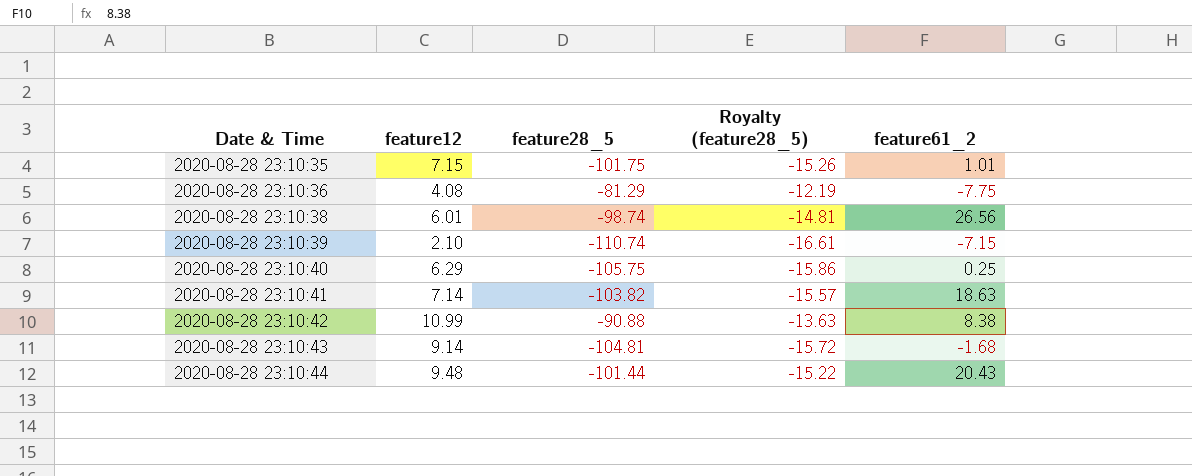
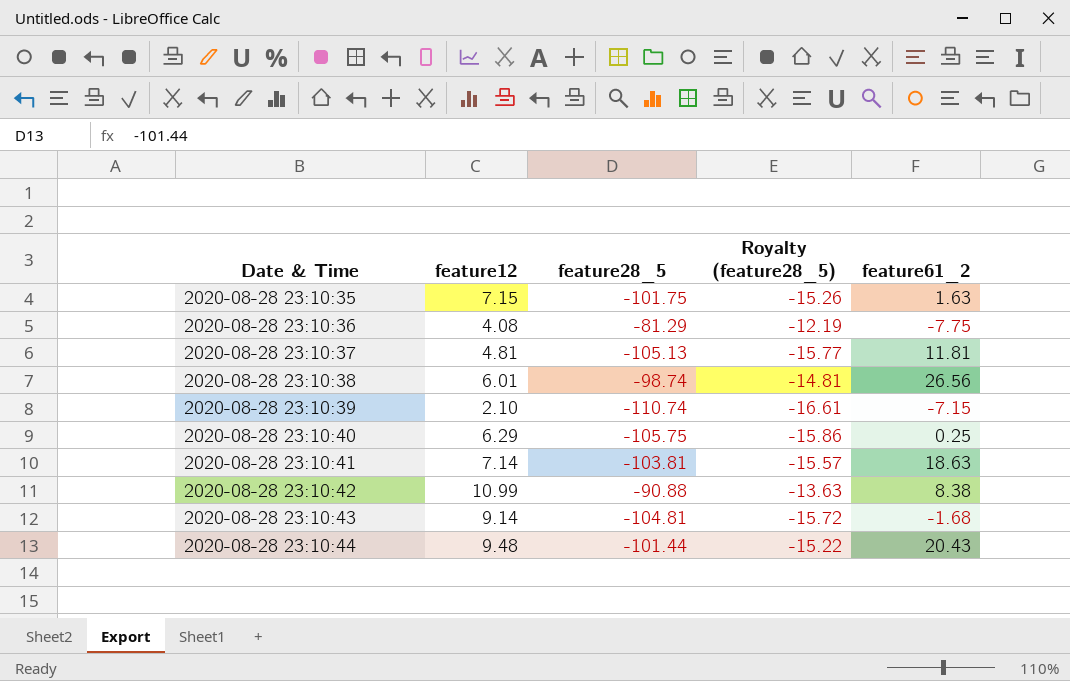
2020-08-28 23:10:35 | feature61_2: 1.01 -> 1.63
row 2020-08-28 23:10:37: none -> 4.81 | -105.13 | -15.77 | 11.81
2020-08-28 23:10:41 | feature28_5: -103.82 -> -103.81

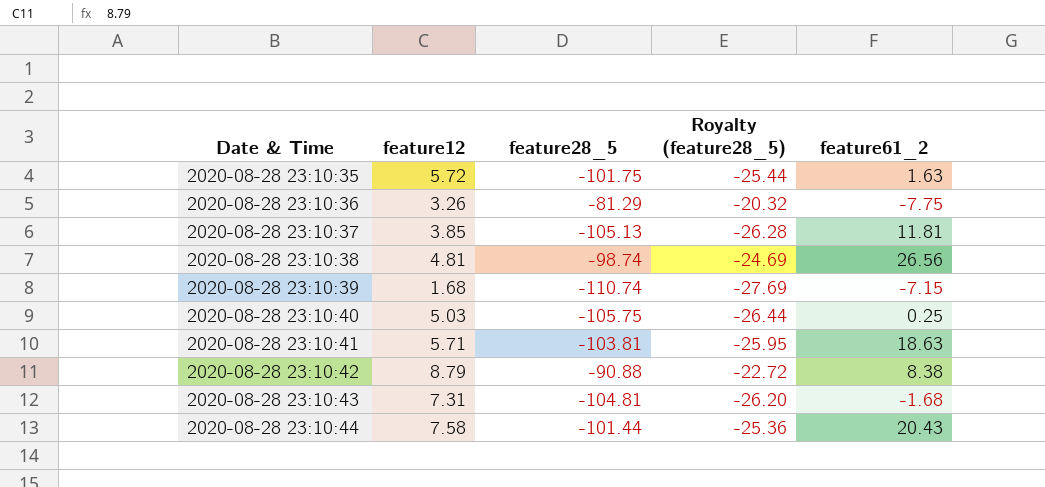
column Royalty (feature28_5) | formula: [feature28_5] * 0.15 -> [feature28_5] * 0.25
2020-08-28 23:10:35 | feature12: 7.15 -> 5.72
2020-08-28 23:10:36 | feature12: 4.08 -> 3.26
2020-08-28 23:10:37 | feature12: 4.81 -> 3.85
2020-08-28 23:10:38 | feature12: 6.01 -> 4.81
2020-08-28 23:10:39 | feature12: 2.10 -> 1.68
2020-08-28 23:10:40 | feature12: 6.29 -> 5.03
2020-08-28 23:10:41 | feature12: 7.14 -> 5.71
2020-08-28 23:10:42 | feature12: 10.99 -> 8.79
2020-08-28 23:10:43 | feature12: 9.14 -> 7.31
2020-08-28 23:10:44 | feature12: 9.48 -> 7.58

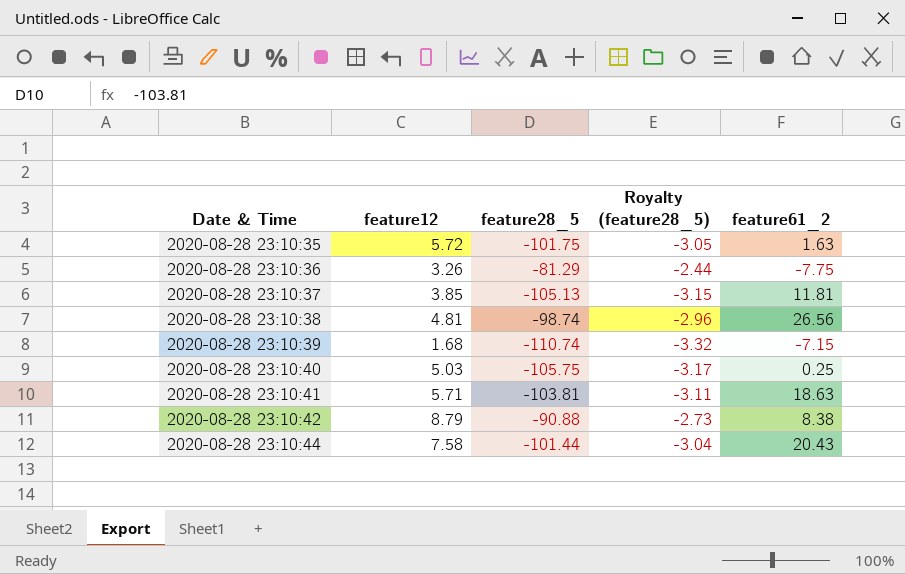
column Royalty (feature28_5) | formula: [feature28_5] * 0.25 -> [feature28_5] * 0.03
row 2020-08-28 23:10:43: 7.31 | -104.81 | -26.20 | -1.68 -> none

